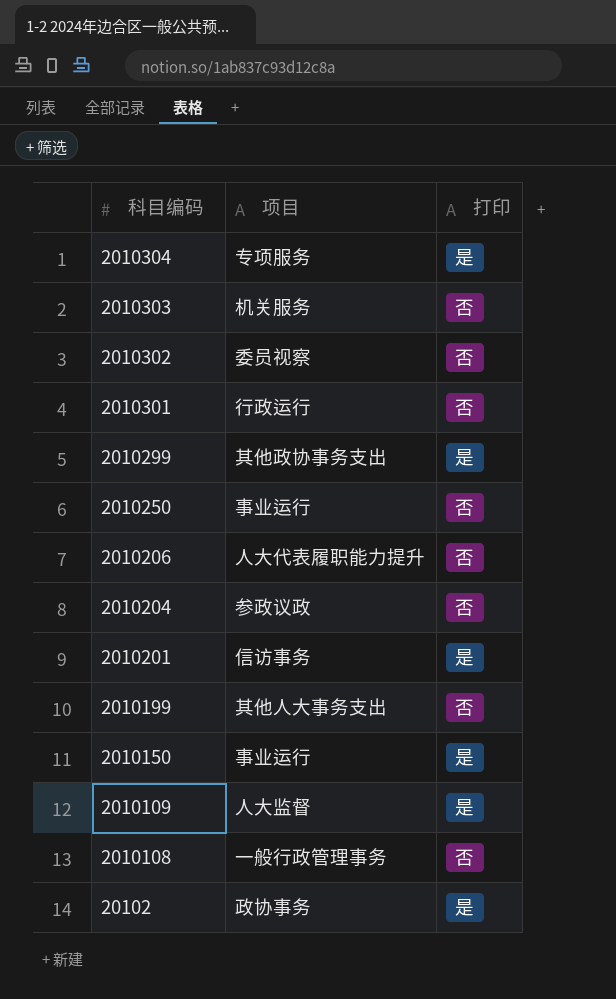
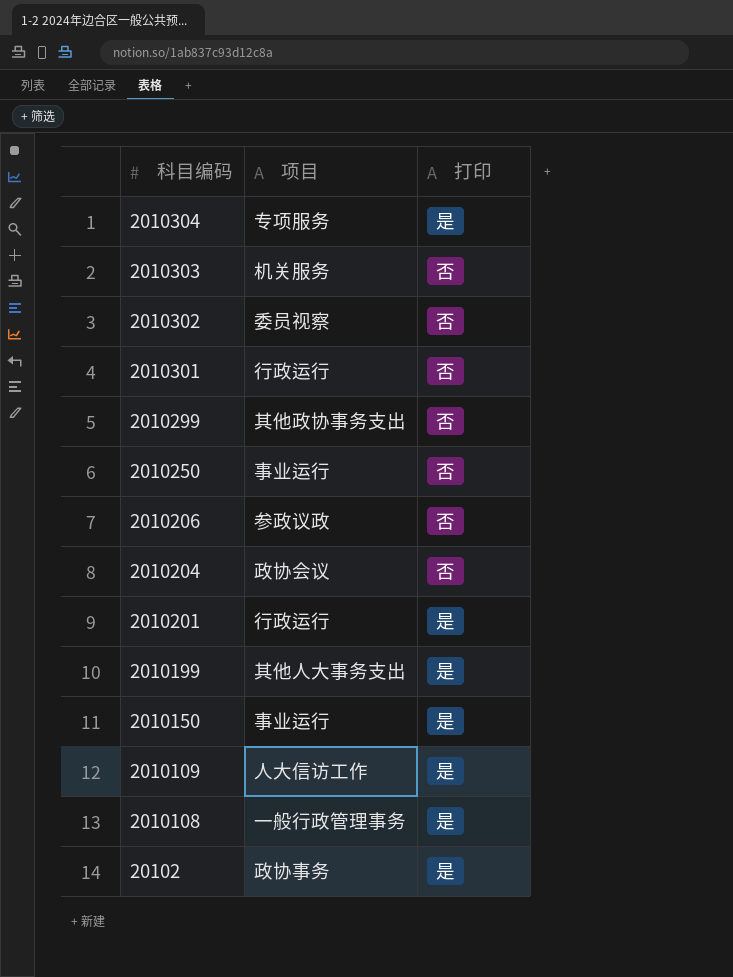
2010299 | 打印: 是 -> 否
2010206 | 项目: 人大代表履职能力提升 -> 参政议政
2010204 | 项目: 参政议政 -> 政协会议
2010201 | 项目: 信访事务 -> 行政运行
2010199 | 打印: 否 -> 是
2010109 | 项目: 人大监督 -> 人大信访工作
2010108 | 打印: 否 -> 是

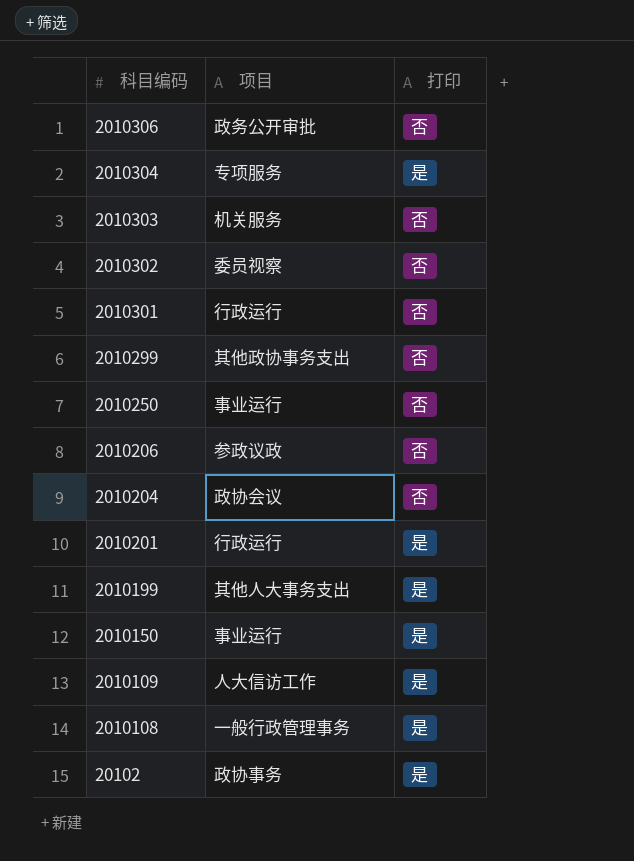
row 2010306: none -> 政务公开审批 | 否

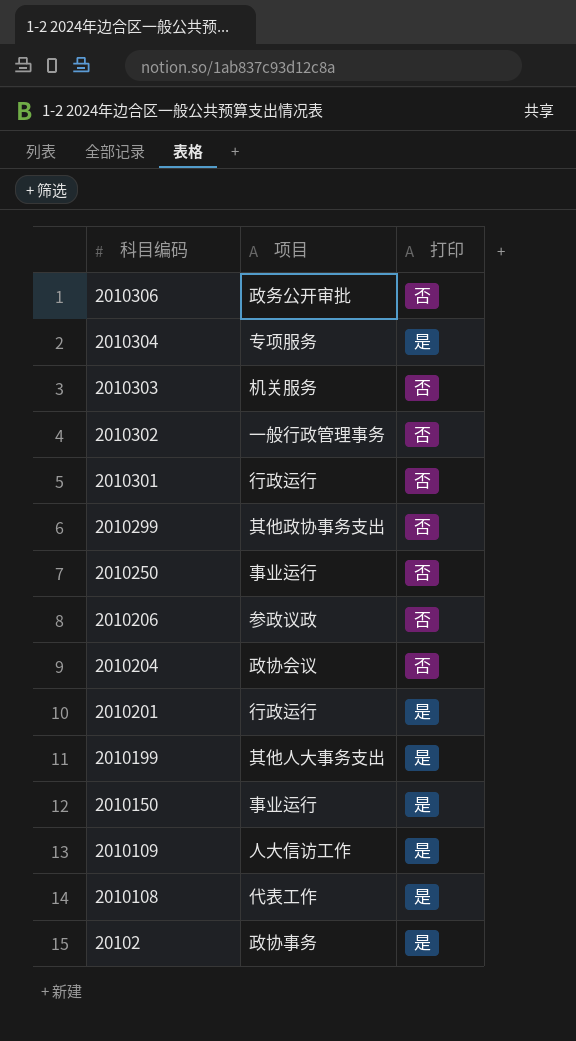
2010302 | 项目: 委员视察 -> 一般行政管理事务
2010108 | 项目: 一般行政管理事务 -> 代表工作

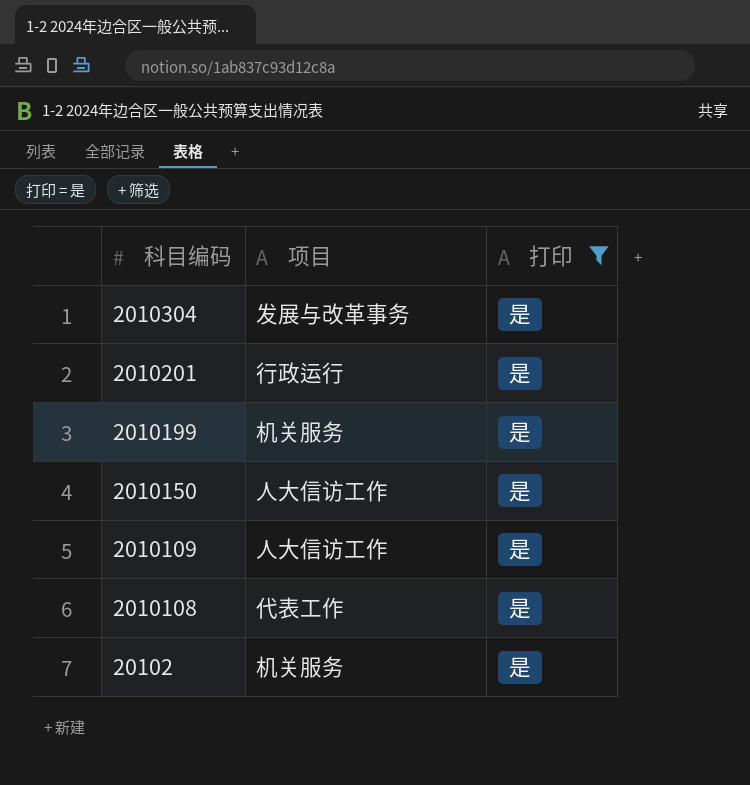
filter: none -> 打印 = 是
2010304 | 项目: 专项服务 -> 发展与改革事务
2010199 | 项目: 其他人大事务支出 -> 机关服务
2010150 | 项目: 事业运行 -> 人大信访工作
20102 | 项目: 政协事务 -> 机关服务

